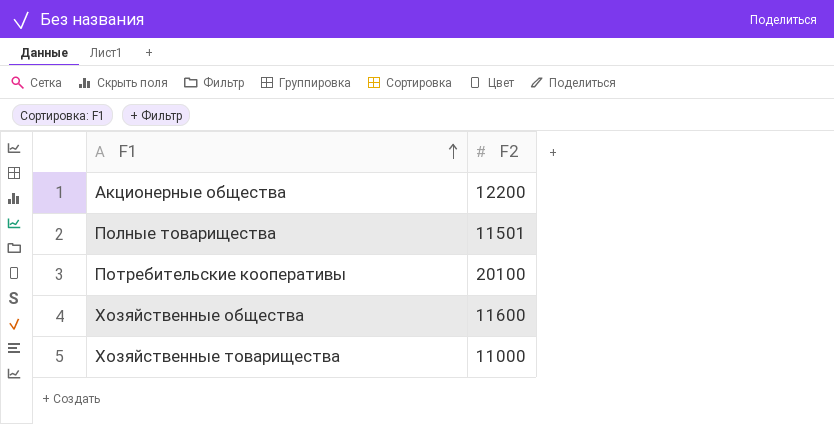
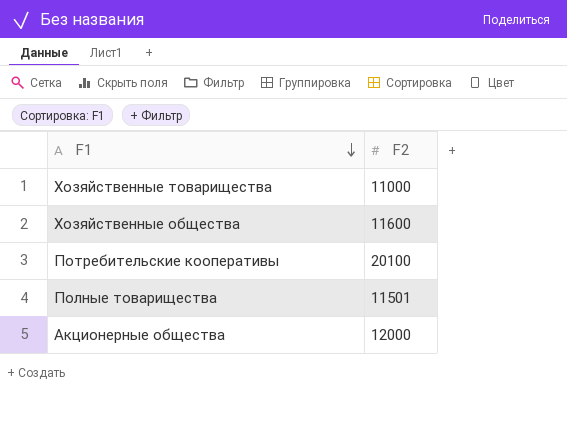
row order: F1 ascending -> F1 descending
Акционерные общества | F2: 12200 -> 12000

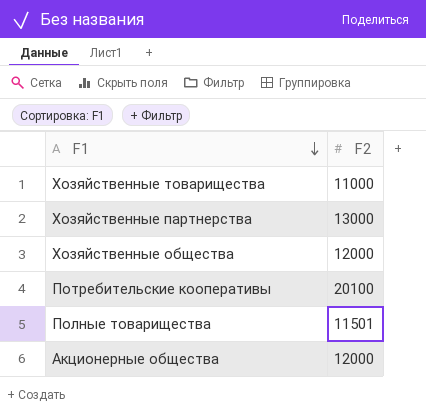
row Хозяйственные партнерства: none -> 13000
Хозяйственные общества | F2: 11600 -> 12000

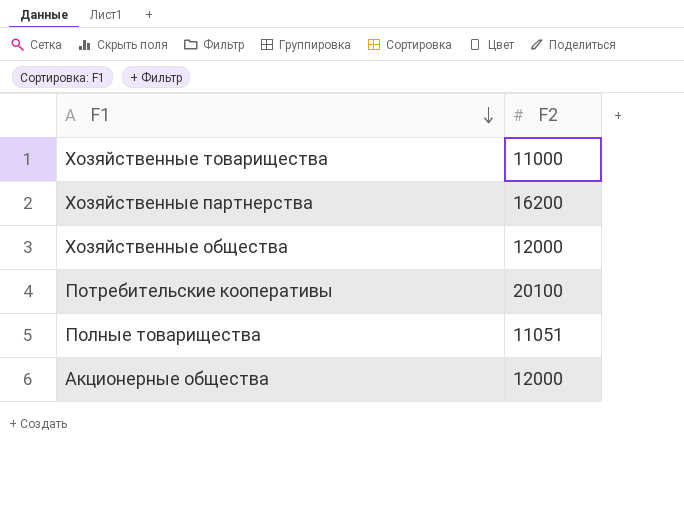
Хозяйственные партнерства | F2: 13000 -> 16200
Полные товарищества | F2: 11501 -> 11051

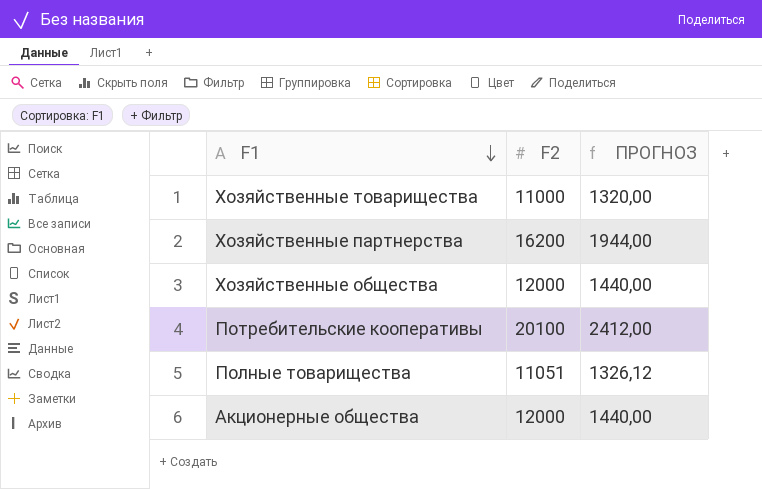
column ПРОГНОЗ | formula: none -> [F2] * 0,12

